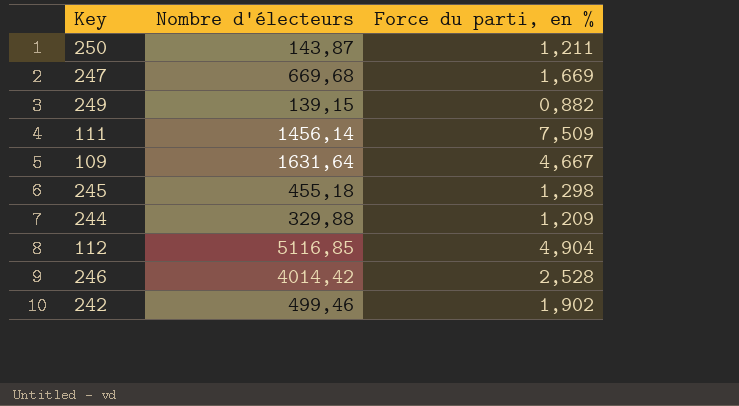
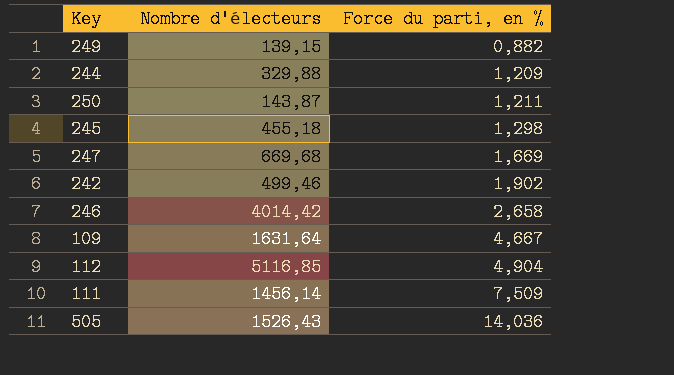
row order: none -> Force du parti, en % ascending
246 | Force du parti, en %: 2,528 -> 2,658
row 505: none -> 1526,43 | 14,036

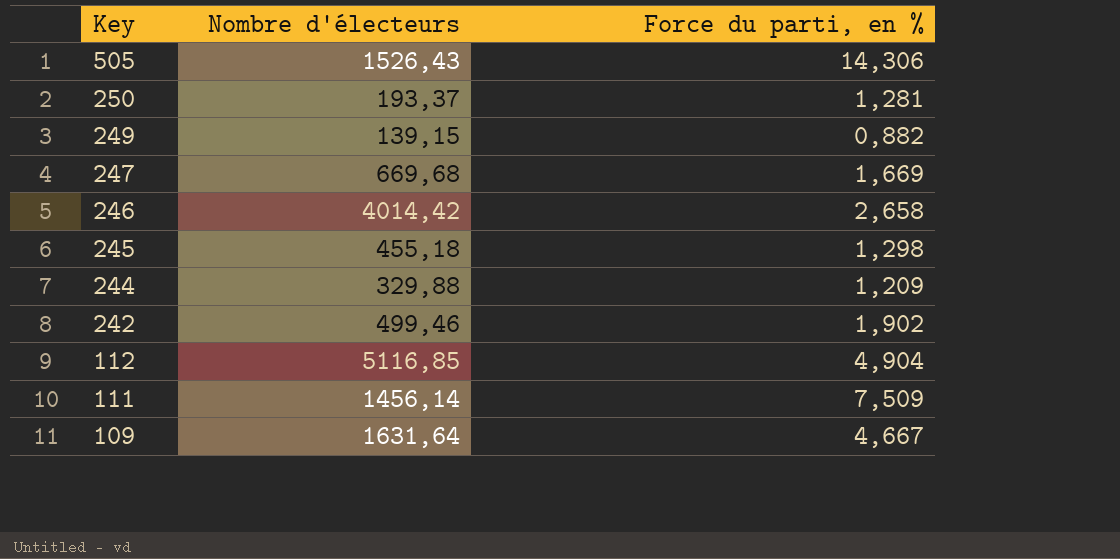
row order: Force du parti, en % ascending -> Key descending
505 | Force du parti, en %: 14,036 -> 14,306
250 | Nombre d'électeurs: 143,87 -> 193,37
250 | Force du parti, en %: 1,211 -> 1,281

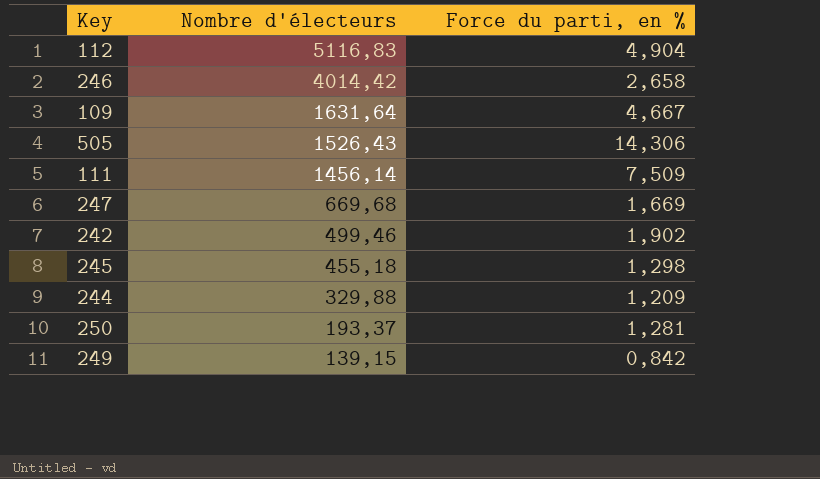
row order: Key descending -> Nombre d'électeurs descending
112 | Nombre d'électeurs: 5116,85 -> 5116,83
249 | Force du parti, en %: 0,882 -> 0,842

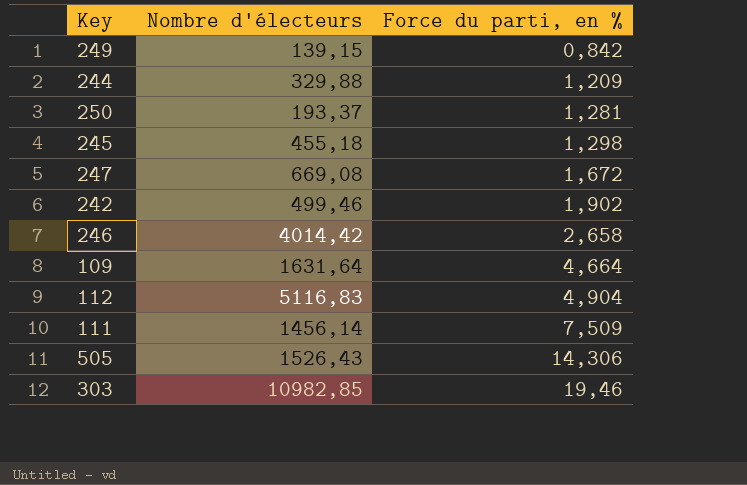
row order: Nombre d'électeurs descending -> Force du parti, en % ascending
247 | Nombre d'électeurs: 669,68 -> 669,08
247 | Force du parti, en %: 1,669 -> 1,672
109 | Force du parti, en %: 4,667 -> 4,664
row 303: none -> 10982,85 | 19,46

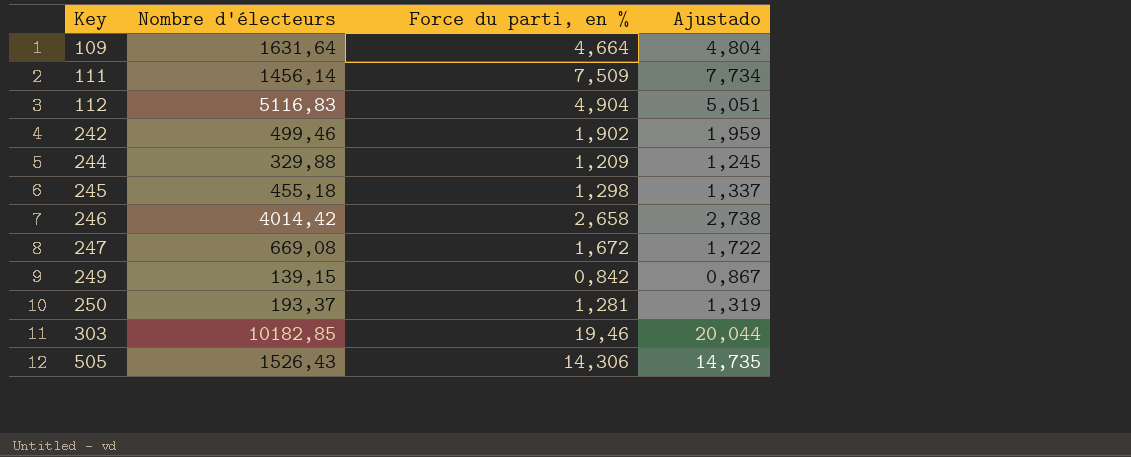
row order: Force du parti, en % ascending -> Key ascending
column Ajustado | formula: none -> [Force du parti, en %] * 1,03
303 | Nombre d'électeurs: 10982,85 -> 10182,85

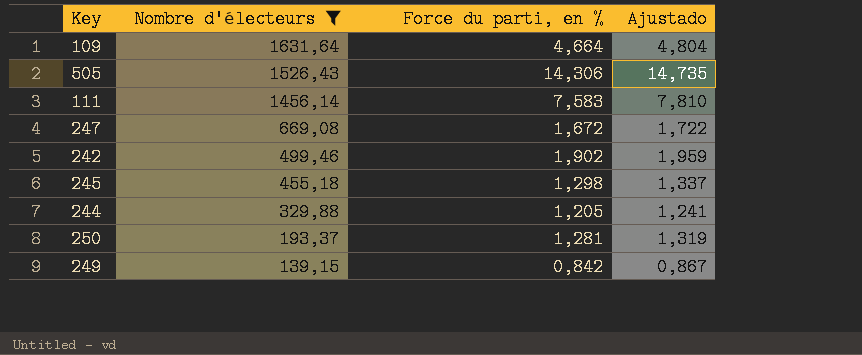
filter: none -> Nombre d'électeurs <= 1631,64
row order: Key ascending -> Nombre d'électeurs descending
111 | Force du parti, en %: 7,509 -> 7,583
111 | Ajustado: 7,734 -> 7,810
244 | Force du parti, en %: 1,209 -> 1,205
244 | Ajustado: 1,245 -> 1,241

